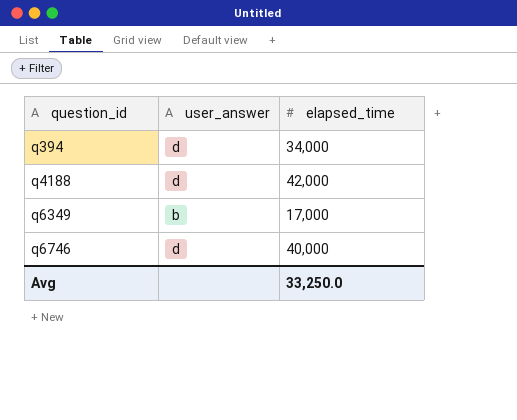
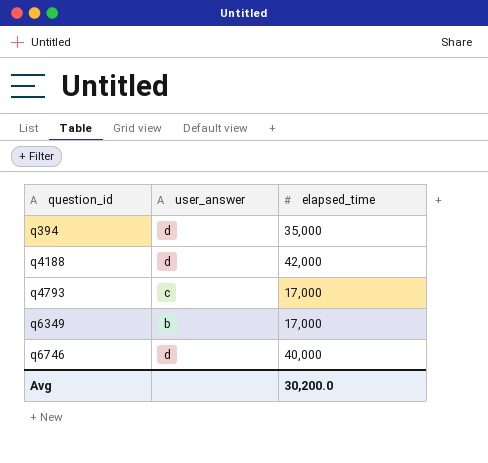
q394 | elapsed_time: 34,000 -> 35,000
row q4793: none -> c | 17,000
Avg | elapsed_time: 33,250.0 -> 30,200.0

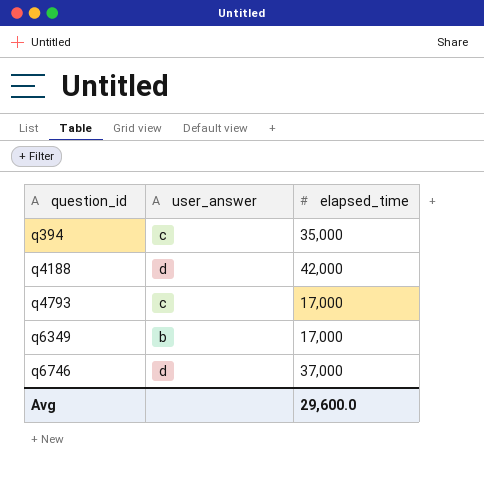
q394 | user_answer: d -> c
q6746 | elapsed_time: 40,000 -> 37,000
Avg | elapsed_time: 30,200.0 -> 29,600.0

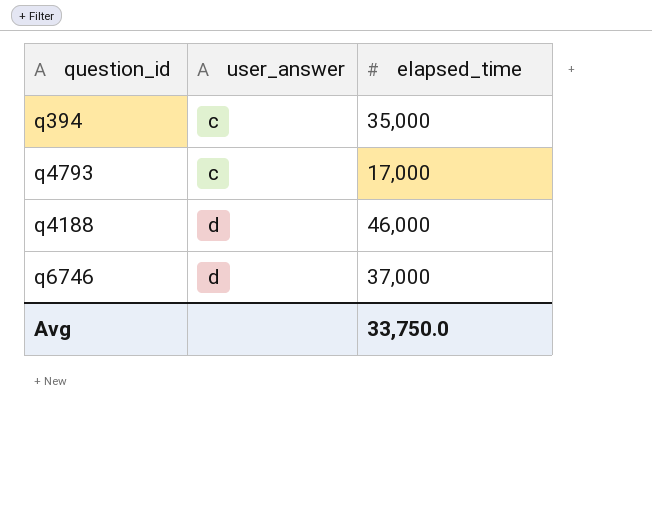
row order: question_id ascending -> user_answer ascending
row q6349: b | 17,000 -> none
q4188 | elapsed_time: 42,000 -> 46,000
Avg | elapsed_time: 29,600.0 -> 33,750.0

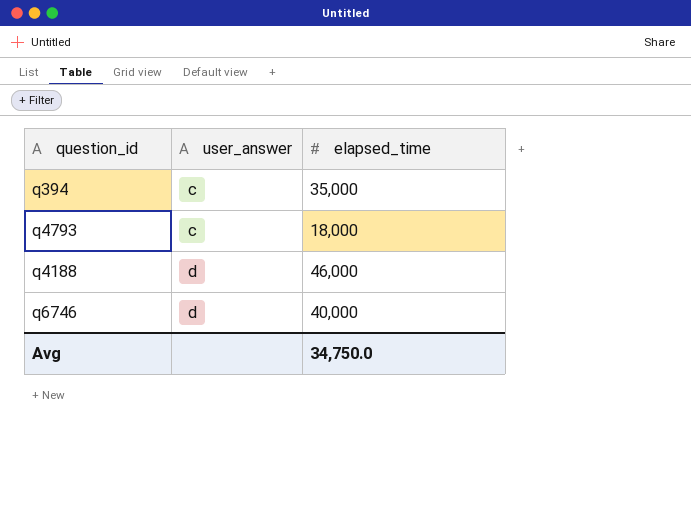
q4793 | elapsed_time: 17,000 -> 18,000
q6746 | elapsed_time: 37,000 -> 40,000
Avg | elapsed_time: 33,750.0 -> 34,750.0

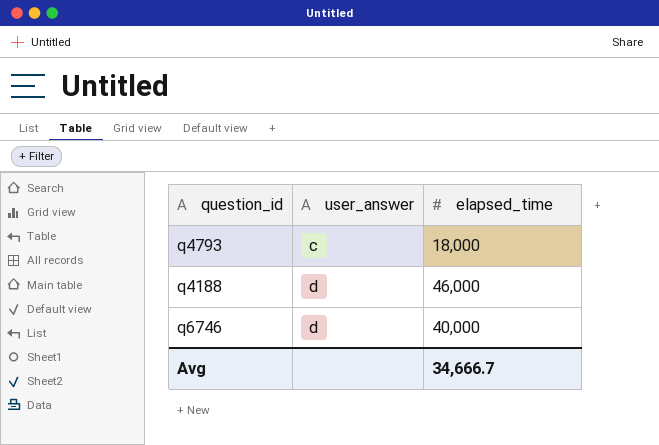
row q394: c | 35,000 -> none
Avg | elapsed_time: 34,750.0 -> 34,666.7

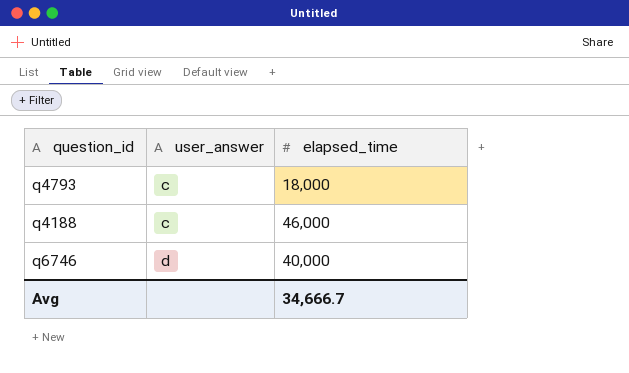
q4188 | user_answer: d -> c

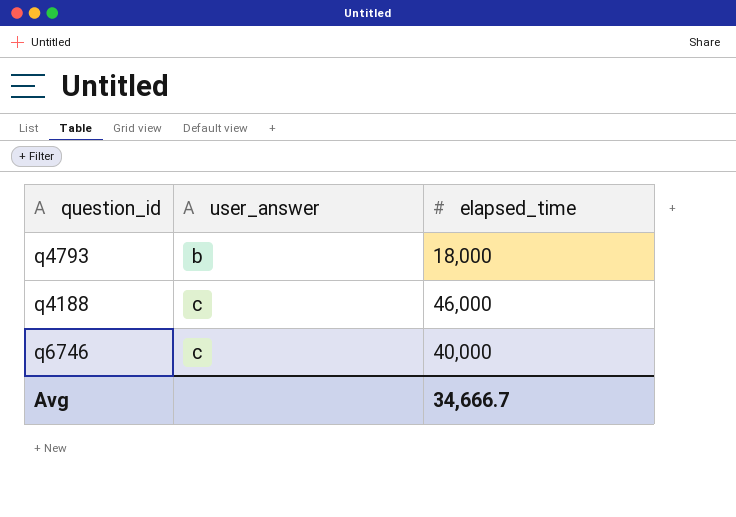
q4793 | user_answer: c -> b
q6746 | user_answer: d -> c

